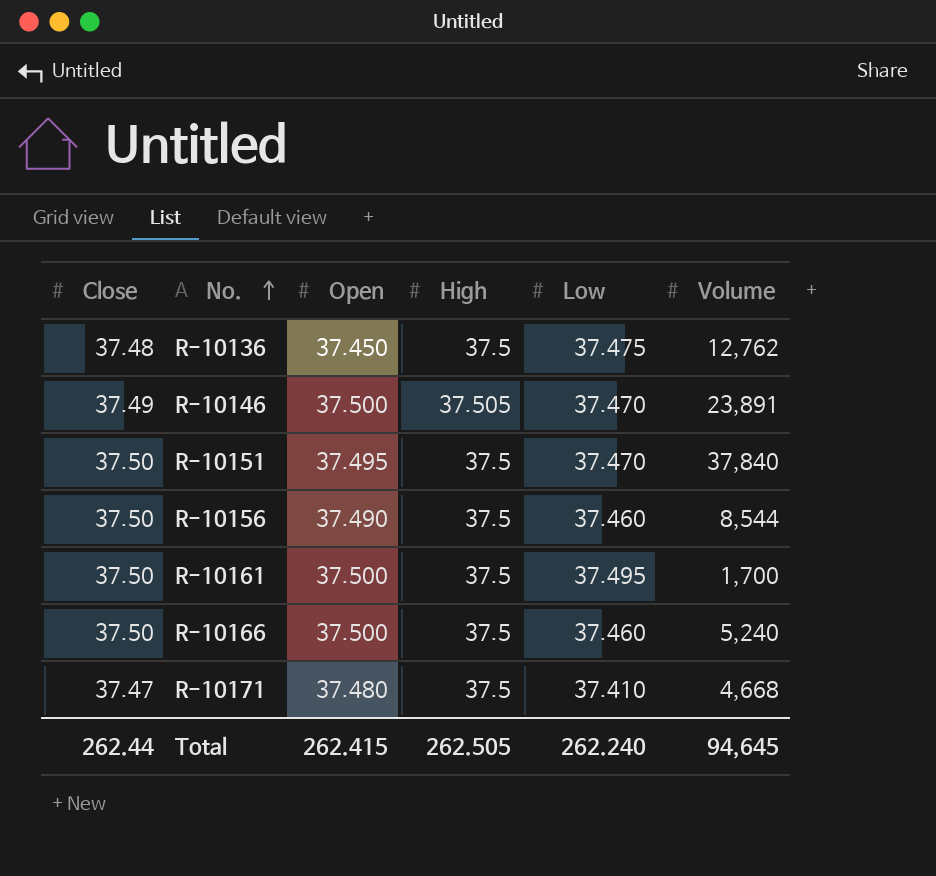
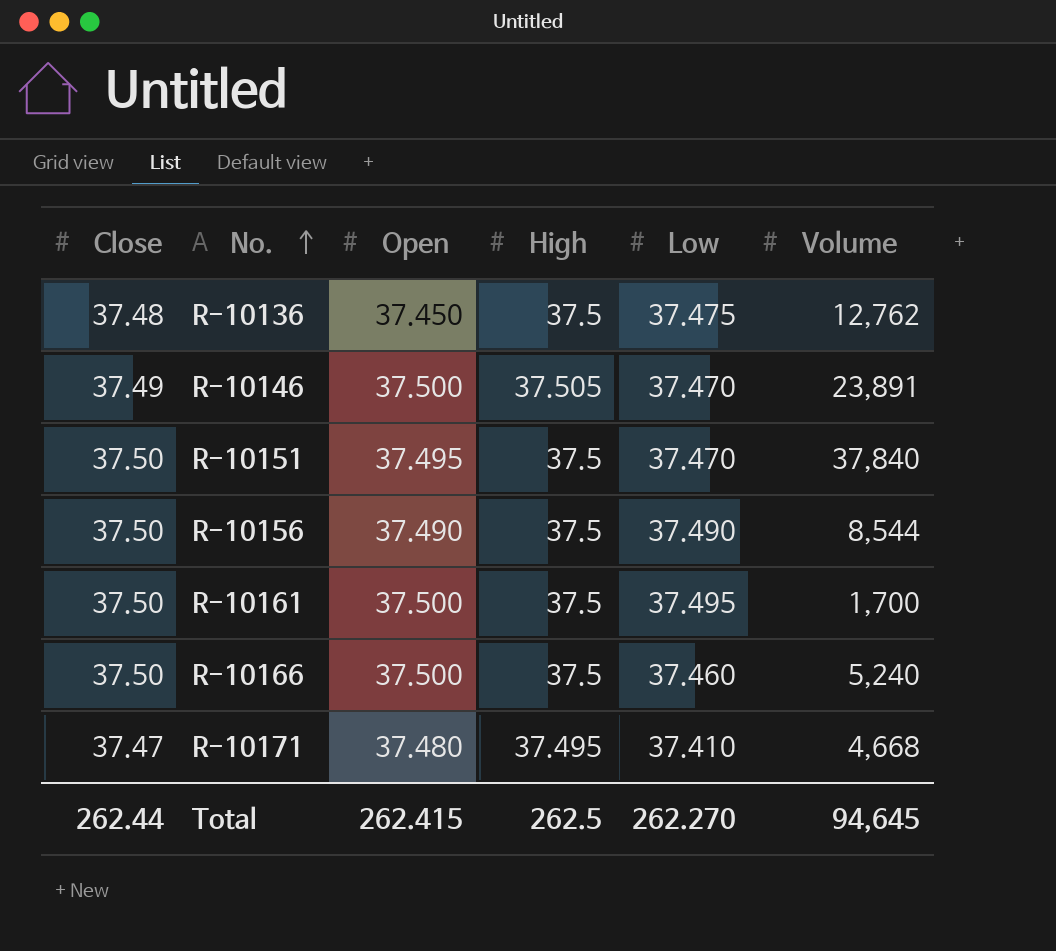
R-10156 | Low: 37.460 -> 37.490
R-10171 | High: 37.5 -> 37.495
Total | High: 262.505 -> 262.5
Total | Low: 262.240 -> 262.270

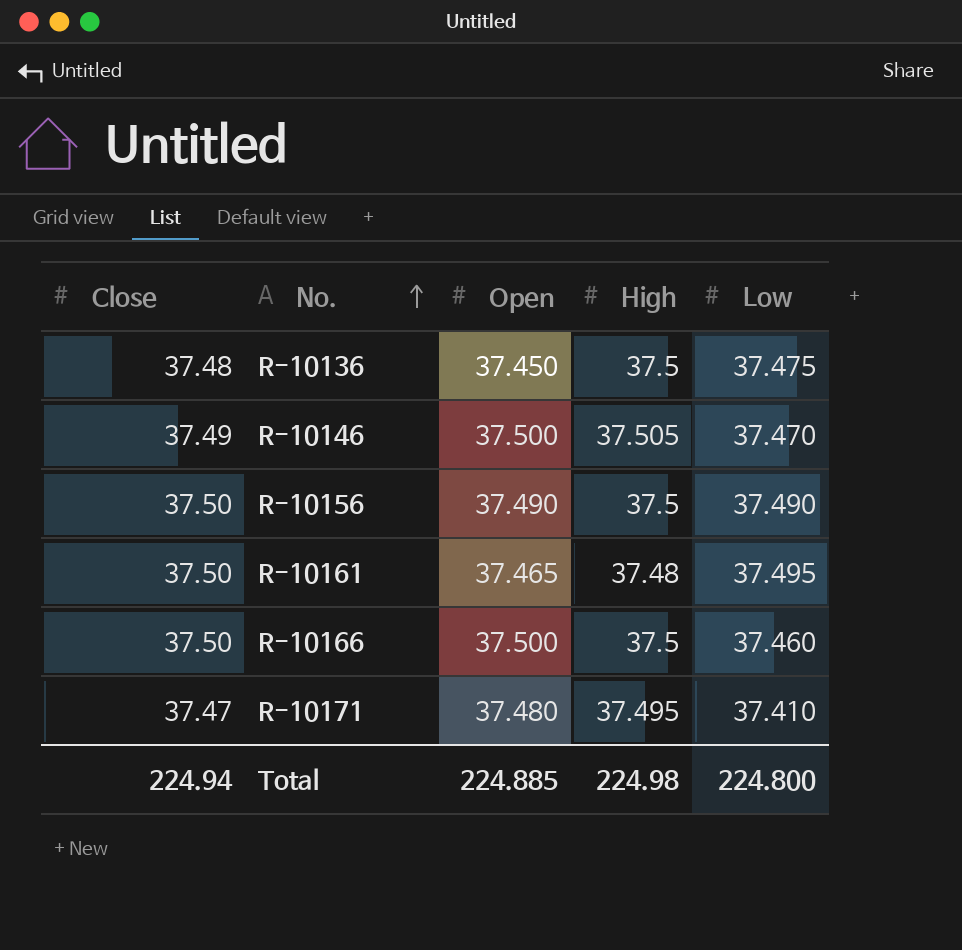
column Volume | position: 6 -> none
row R-10151: 37.50 | 37.495 | 37.5 | 37.470 | 37,840 -> none
R-10161 | Open: 37.500 -> 37.465
R-10161 | High: 37.5 -> 37.48
Total | Close: 262.44 -> 224.94
Total | Open: 262.415 -> 224.885
Total | High: 262.5 -> 224.98
Total | Low: 262.270 -> 224.800

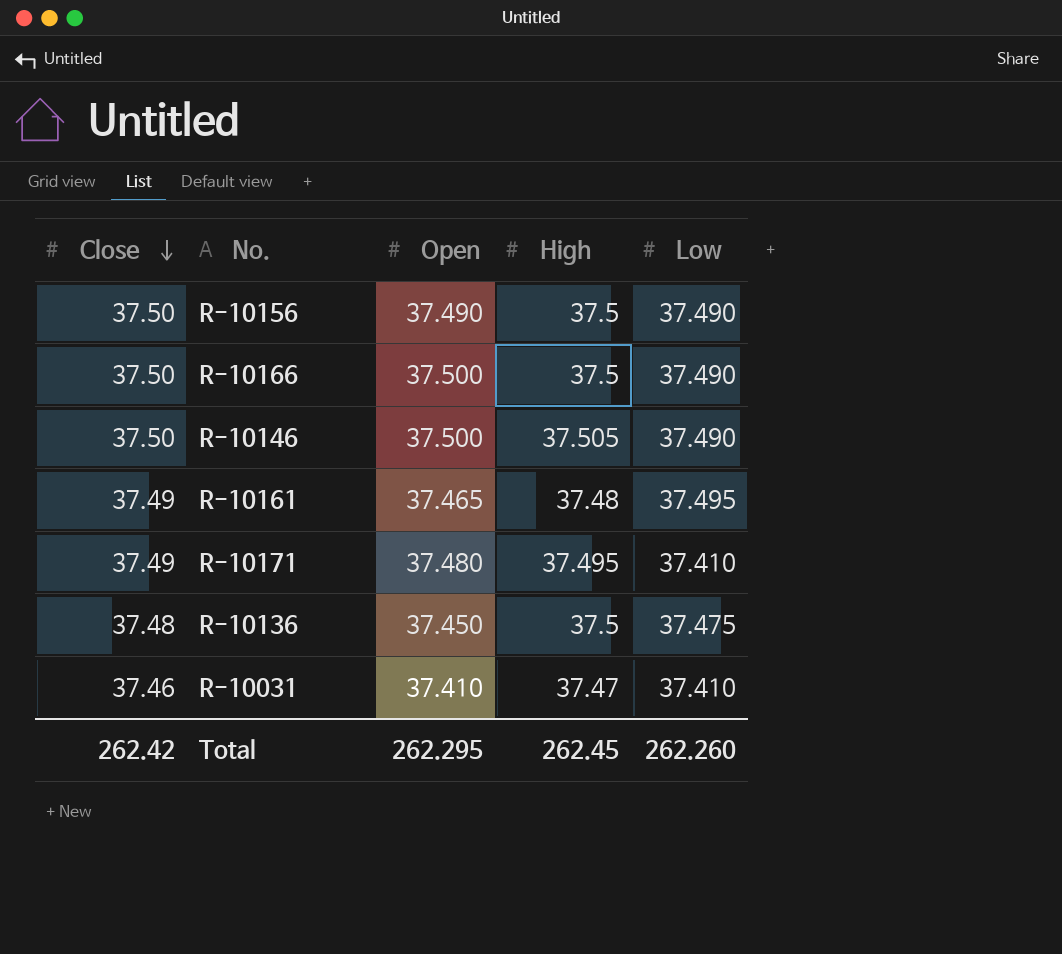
row order: No. ascending -> Close descending
R-10166 | Low: 37.460 -> 37.490
R-10146 | Close: 37.49 -> 37.50
R-10146 | Low: 37.470 -> 37.490
R-10161 | Close: 37.50 -> 37.49
R-10171 | Close: 37.47 -> 37.49
row R-10031: none -> 37.46 | 37.410 | 37.47 | 37.410
Total | Close: 224.94 -> 262.42
Total | Open: 224.885 -> 262.295
Total | High: 224.98 -> 262.45
Total | Low: 224.800 -> 262.260

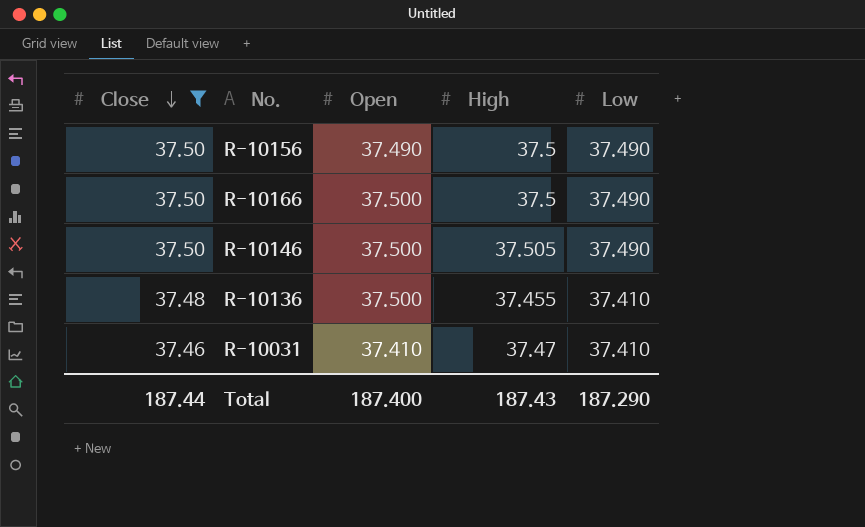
filter: none -> Close != 37.49
R-10136 | Open: 37.450 -> 37.500
R-10136 | High: 37.5 -> 37.455
R-10136 | Low: 37.475 -> 37.410
Total | Close: 262.42 -> 187.44
Total | Open: 262.295 -> 187.400
Total | High: 262.45 -> 187.43
Total | Low: 262.260 -> 187.290

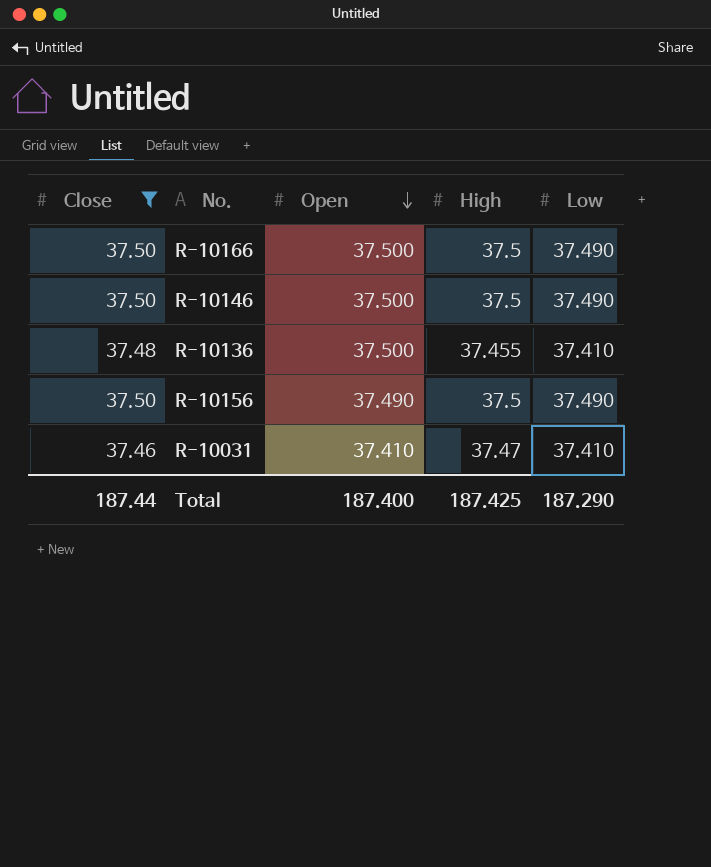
row order: Close descending -> Open descending
R-10146 | High: 37.505 -> 37.5
Total | High: 187.43 -> 187.425

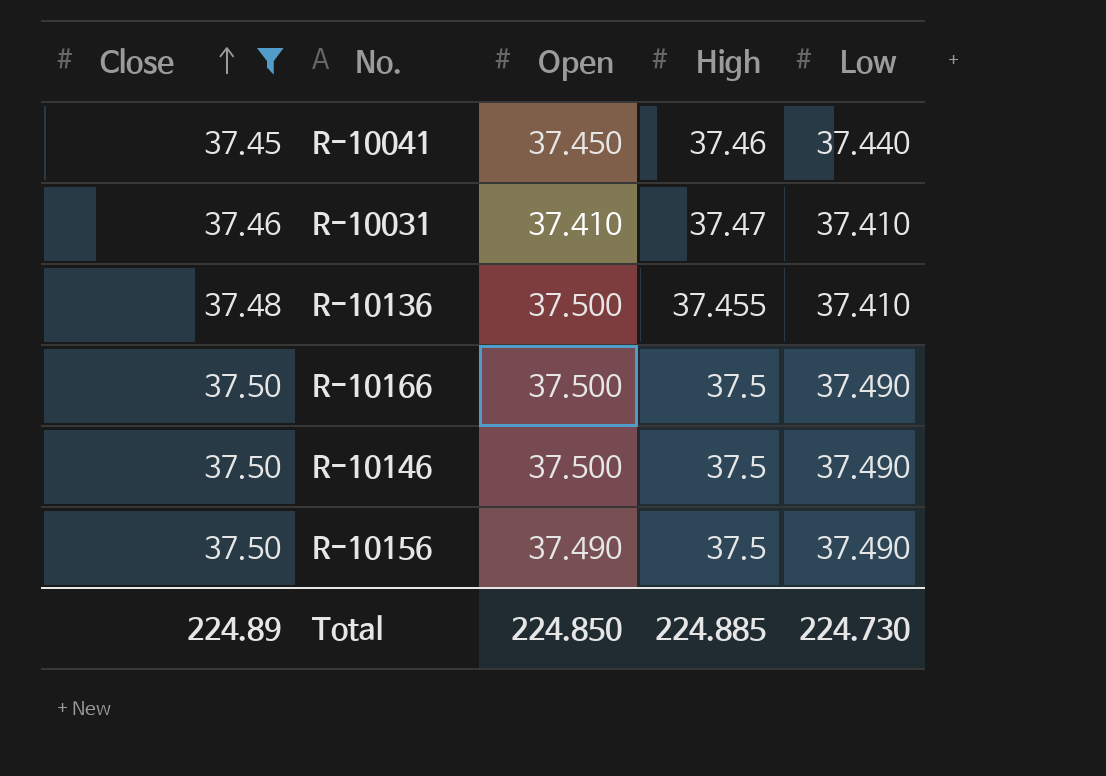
row order: Open descending -> Close ascending
row R-10041: none -> 37.45 | 37.450 | 37.46 | 37.440
Total | Close: 187.44 -> 224.89
Total | Open: 187.400 -> 224.850
Total | High: 187.425 -> 224.885
Total | Low: 187.290 -> 224.730

